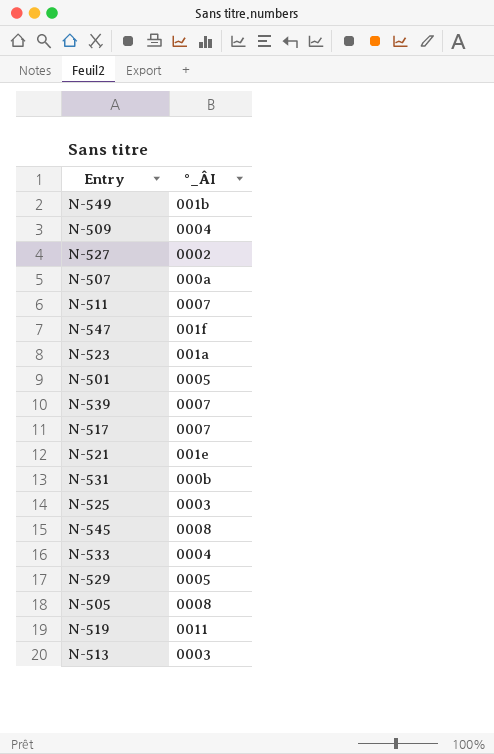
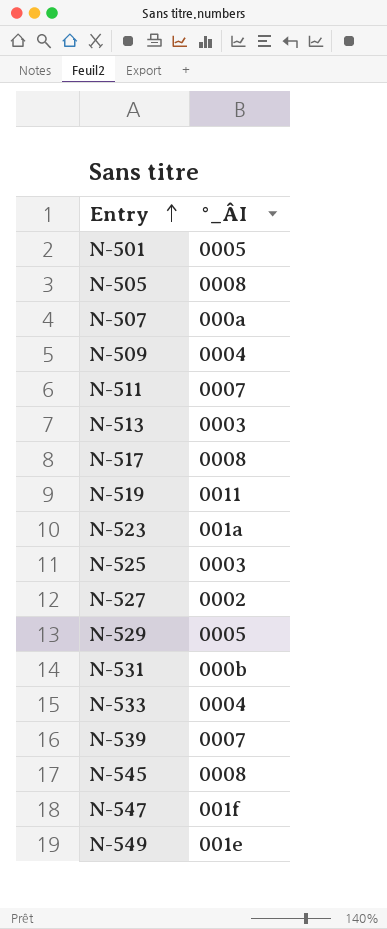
row order: none -> Entry ascending
row N-521: 001e -> none
N-517 | °_ÂI: 0007 -> 0008
N-549 | °_ÂI: 001b -> 001e

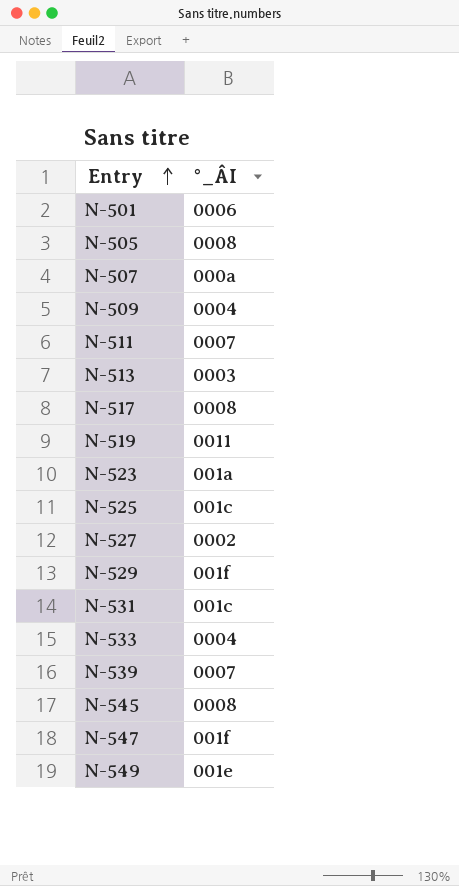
N-501 | °_ÂI: 0005 -> 0006
N-525 | °_ÂI: 0003 -> 001c
N-529 | °_ÂI: 0005 -> 001f
N-531 | °_ÂI: 000b -> 001c

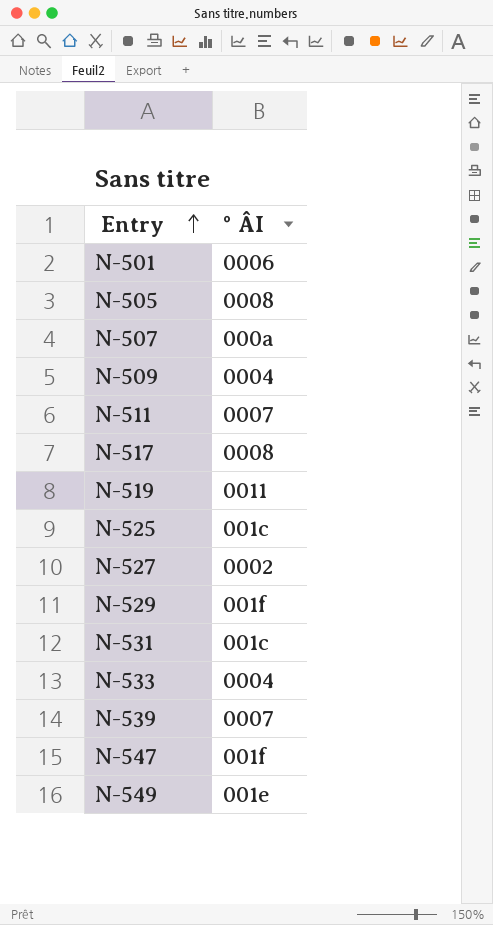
column name: °_ÂI -> ° ÂI
row N-513: 0003 -> none
row N-523: 001a -> none
row N-545: 0008 -> none

